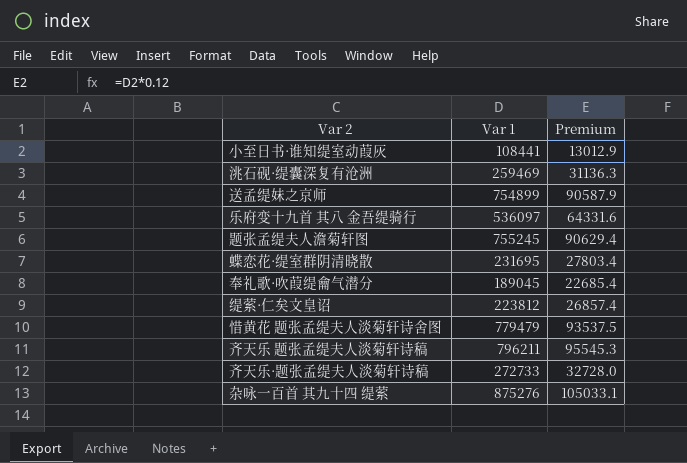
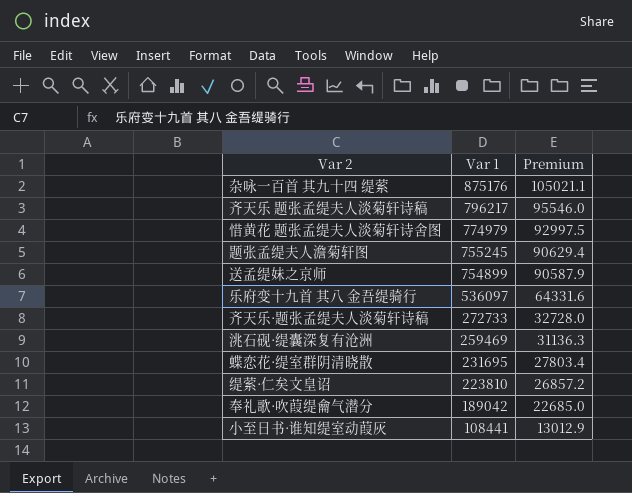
row order: none -> Var 1 descending
杂咏一百首 其九十四 缇萦 | Var 1: 875276 -> 875176
杂咏一百首 其九十四 缇萦 | Premium: 105033.1 -> 105021.1
齐天乐 题张孟缇夫人淡菊轩诗稿 | Var 1: 796211 -> 796217
齐天乐 题张孟缇夫人淡菊轩诗稿 | Premium: 95545.3 -> 95546.0
惜黄花 题张孟缇夫人淡菊轩诗舍图 | Var 1: 779479 -> 774979
惜黄花 题张孟缇夫人淡菊轩诗舍图 | Premium: 93537.5 -> 92997.5
缇萦·仁矣文皇诏 | Var 1: 223812 -> 223810
缇萦·仁矣文皇诏 | Premium: 26857.4 -> 26857.2
奉礼歌·吹葭缇龠气潜分 | Var 1: 189045 -> 189042
奉礼歌·吹葭缇龠气潜分 | Premium: 22685.4 -> 22685.0

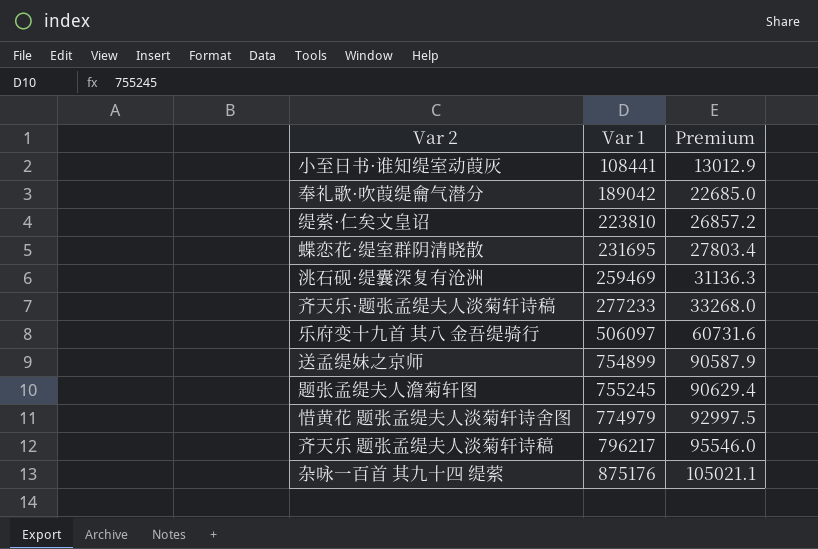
row order: Var 1 descending -> Var 1 ascending
齐天乐·题张孟缇夫人淡菊轩诗稿 | Var 1: 272733 -> 277233
齐天乐·题张孟缇夫人淡菊轩诗稿 | Premium: 32728.0 -> 33268.0
乐府变十九首 其八 金吾缇骑行 | Var 1: 536097 -> 506097
乐府变十九首 其八 金吾缇骑行 | Premium: 64331.6 -> 60731.6

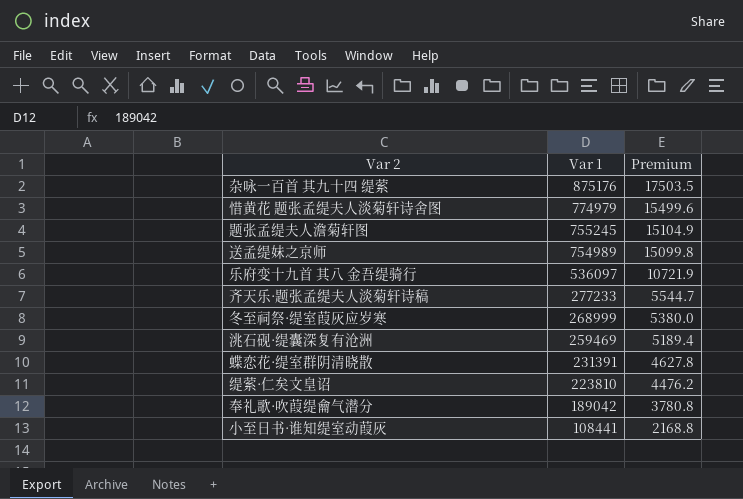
row order: Var 1 ascending -> Var 1 descending
column Premium | formula: [Var 1] * 0.12 -> [Var 1] * 0.02
row 齐天乐 题张孟缇夫人淡菊轩诗稿: 796217 | 95546.0 -> none
送孟缇妹之京师 | Var 1: 754899 -> 754989
乐府变十九首 其八 金吾缇骑行 | Var 1: 506097 -> 536097
row 冬至祠祭·缇室葭灰应岁寒: none -> 268999 | 5380.0
蝶恋花·缇室群阴清晓散 | Var 1: 231695 -> 231391

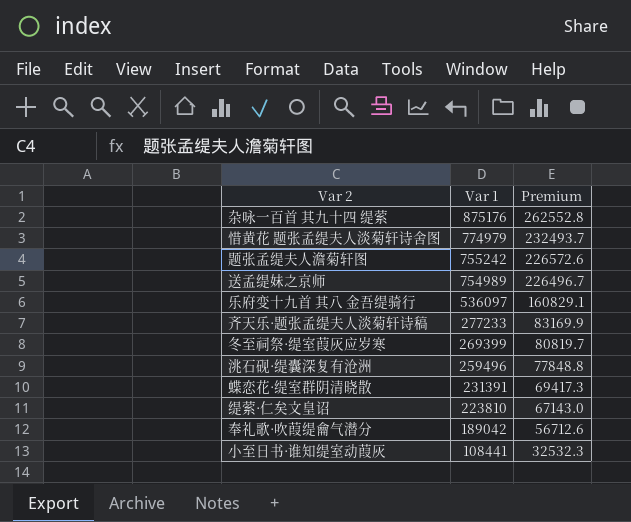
column Premium | formula: [Var 1] * 0.02 -> [Var 1] * 0.3
题张孟缇夫人澹菊轩图 | Var 1: 755245 -> 755242
冬至祠祭·缇室葭灰应岁寒 | Var 1: 268999 -> 269399
洮石砚·缇囊深复有沧洲 | Var 1: 259469 -> 259496

